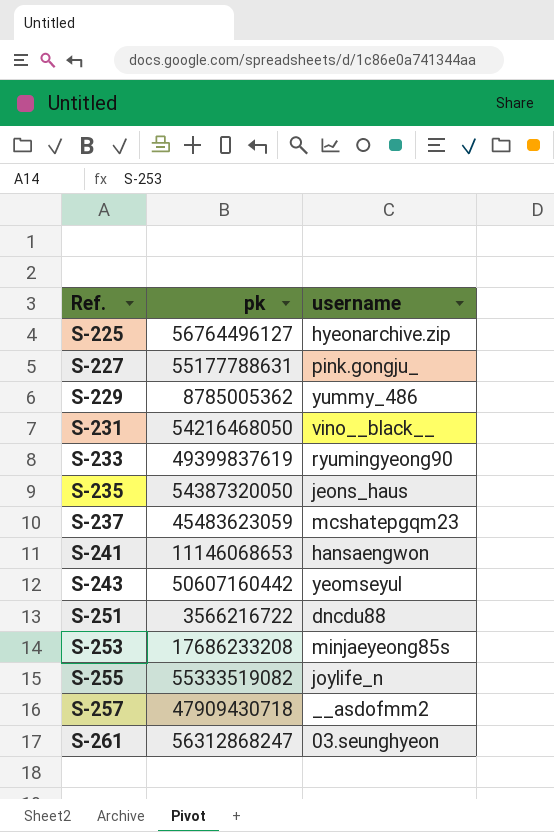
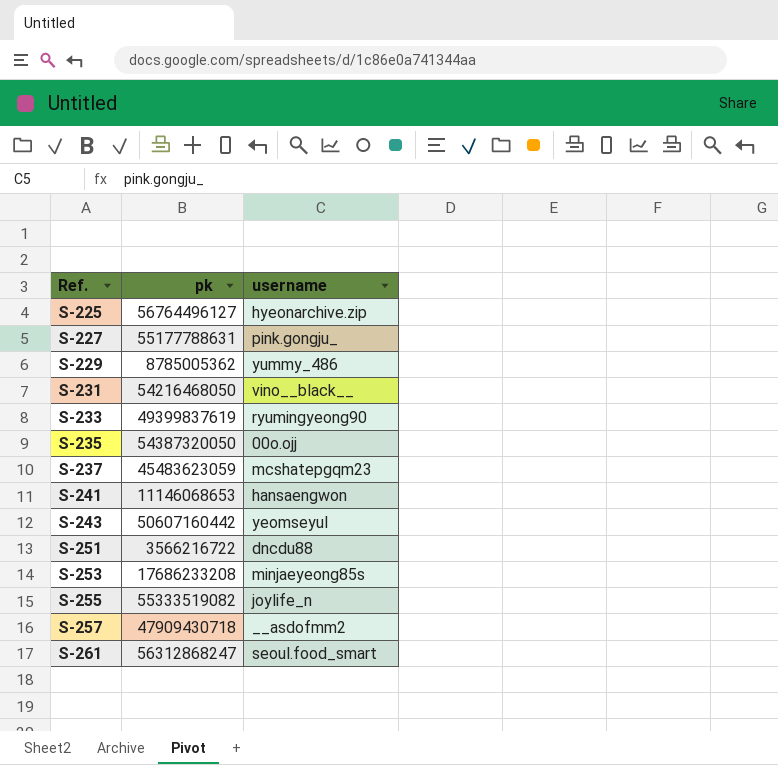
S-235 | username: jeons_haus -> 00o.ojj
S-261 | username: 03.seunghyeon -> seoul.food_smart

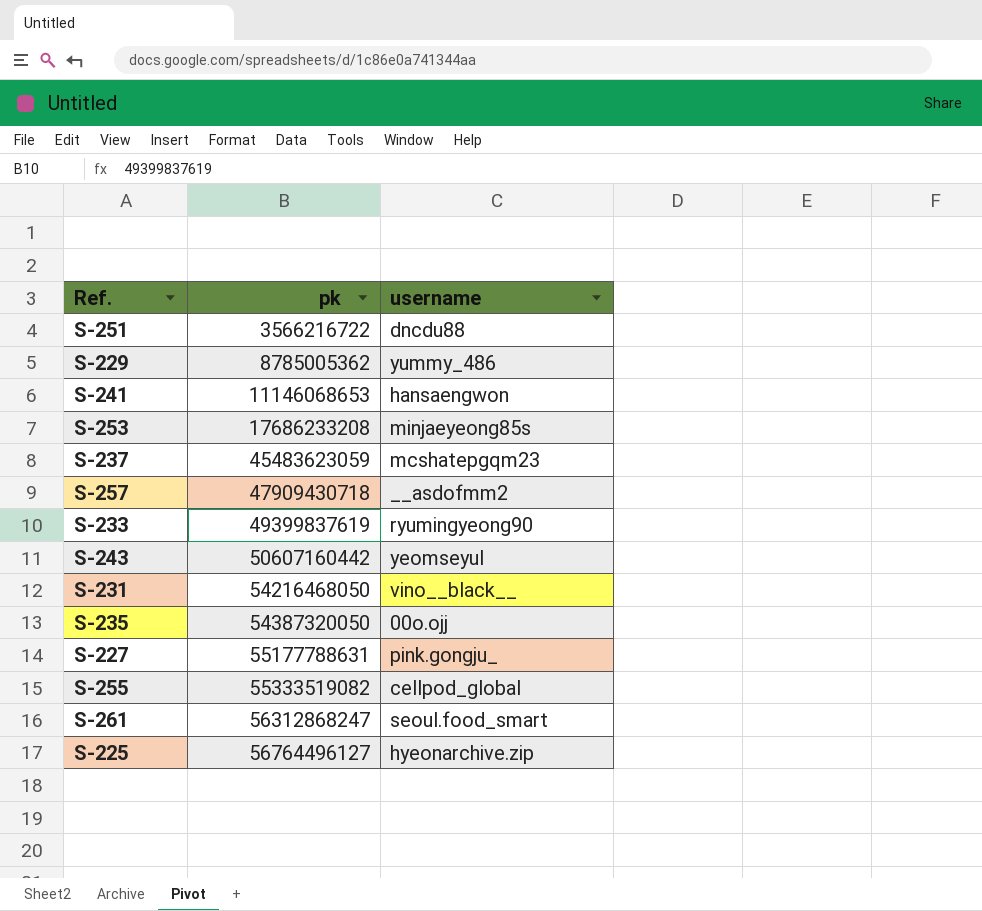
row order: Ref. ascending -> pk ascending
S-255 | username: joylife_n -> cellpod_global

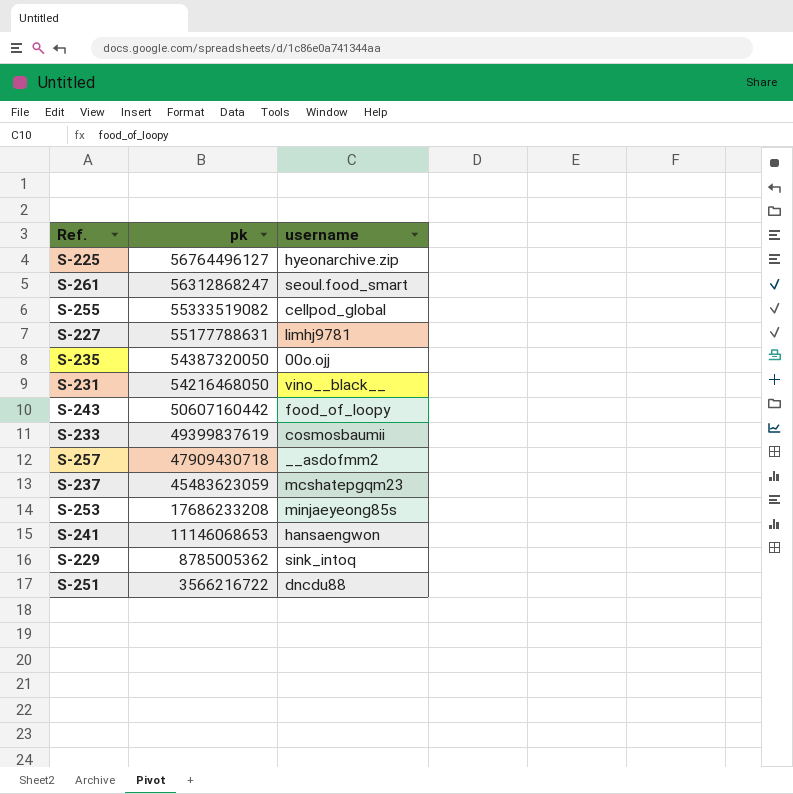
row order: pk ascending -> pk descending
S-227 | username: pink.gongju_ -> limhj9781
S-243 | username: yeomseyul -> food_of_loopy
S-233 | username: ryumingyeong90 -> cosmosbaumii
S-229 | username: yummy_486 -> sink_intoq

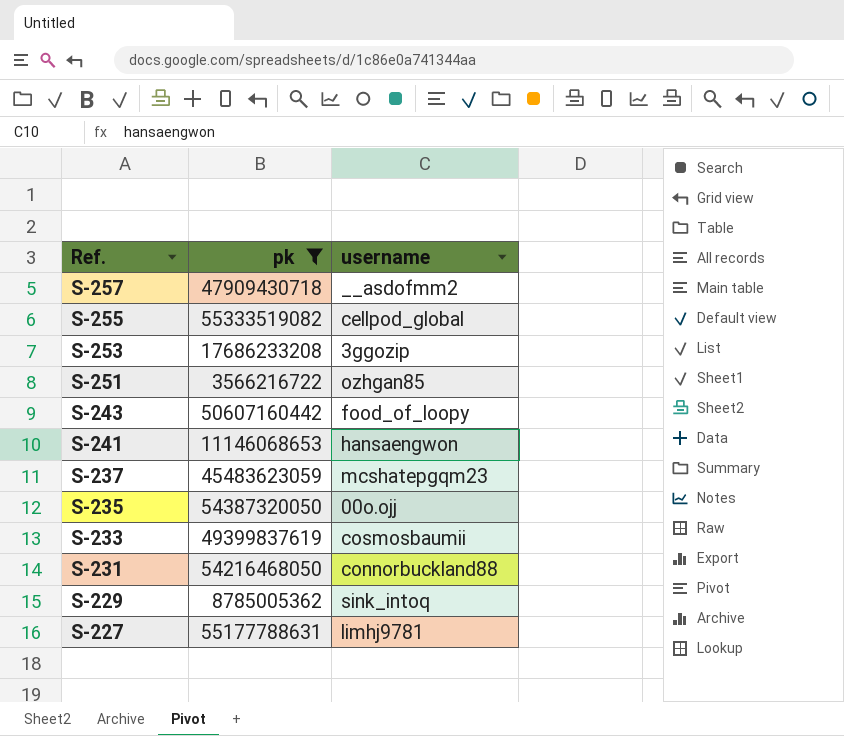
filter: none -> pk <= 55333519082
row order: pk descending -> Ref. descending
S-253 | username: minjaeyeong85s -> 3ggozip
S-251 | username: dncdu88 -> ozhgan85
S-231 | username: vino__black__ -> connorbuckland88

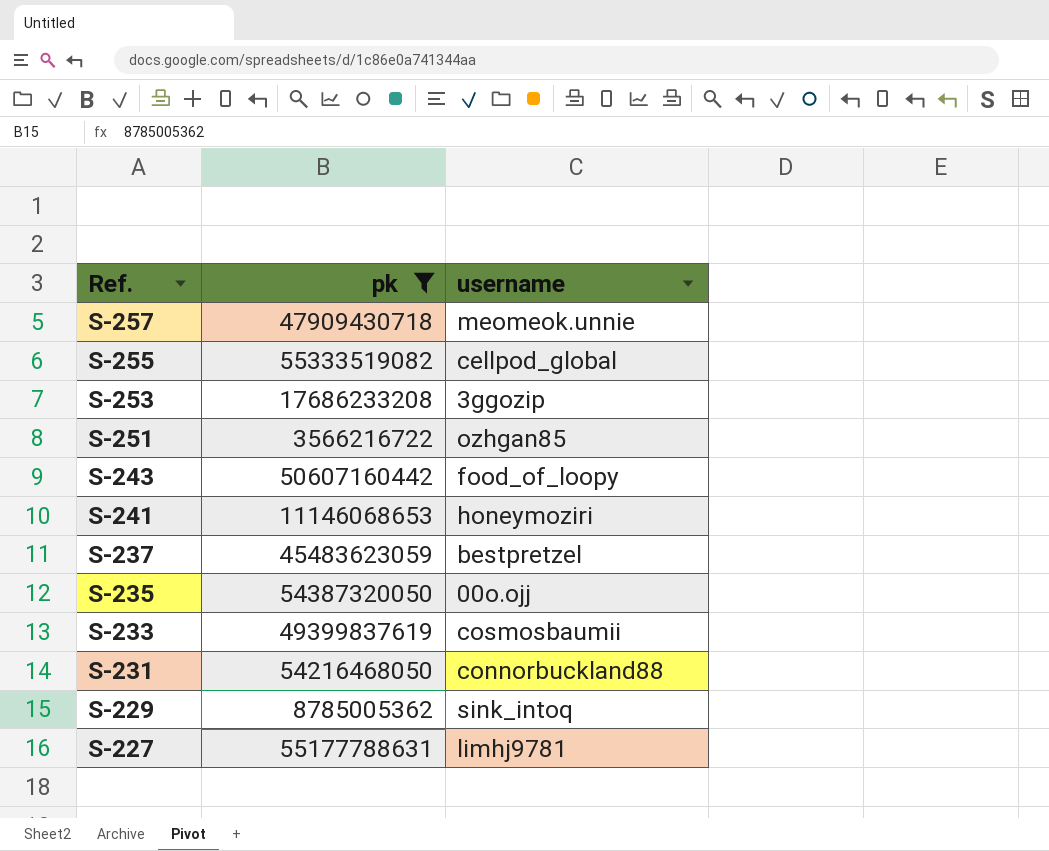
S-257 | username: __asdofmm2 -> meomeok.unnie
S-241 | username: hansaengwon -> honeymoziri
S-237 | username: mcshatepgqm23 -> bestpretzel

